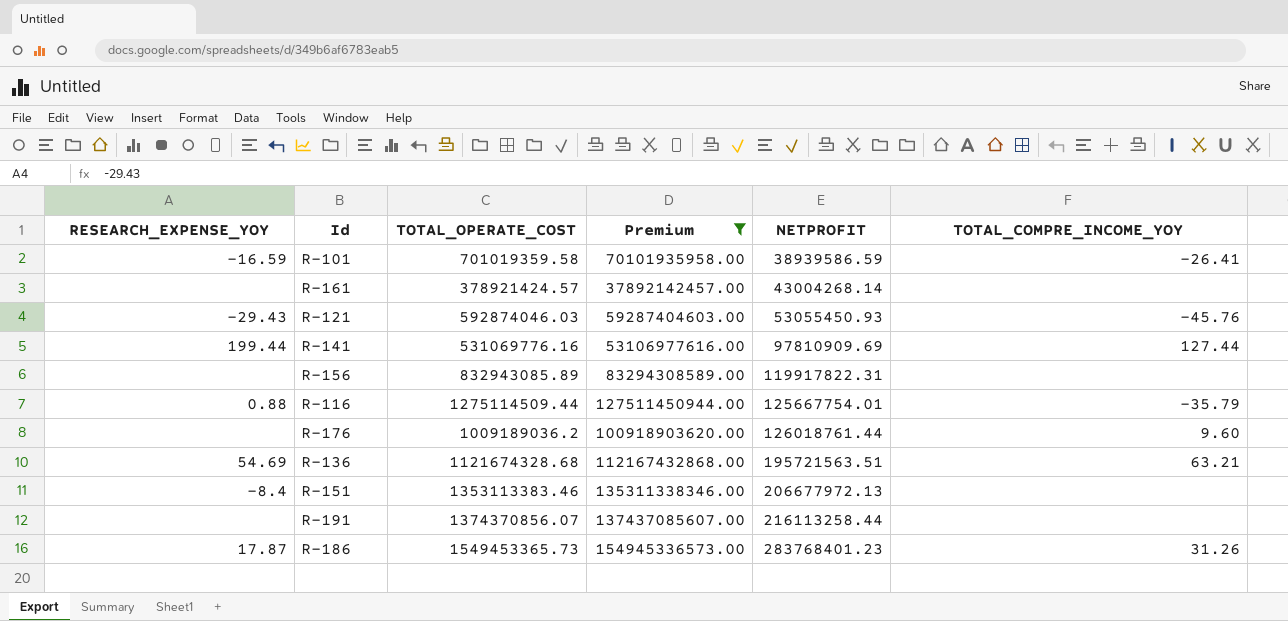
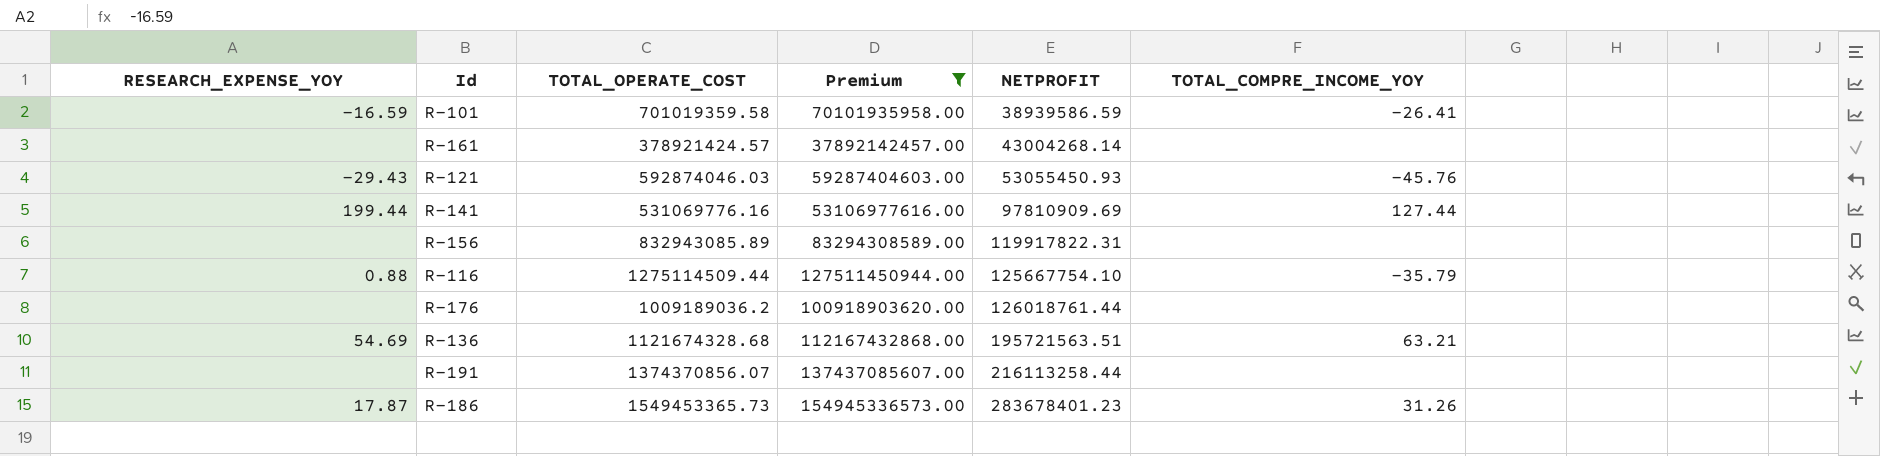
row R-151: -8.4 | 1353113383.46 | 135311338346.00 | 206677972.13 | none -> none
R-116 | NETPROFIT: 125667754.01 -> 125667754.10
R-176 | TOTAL_COMPRE_INCOME_YOY: 9.60 -> none
R-186 | NETPROFIT: 283768401.23 -> 283678401.23

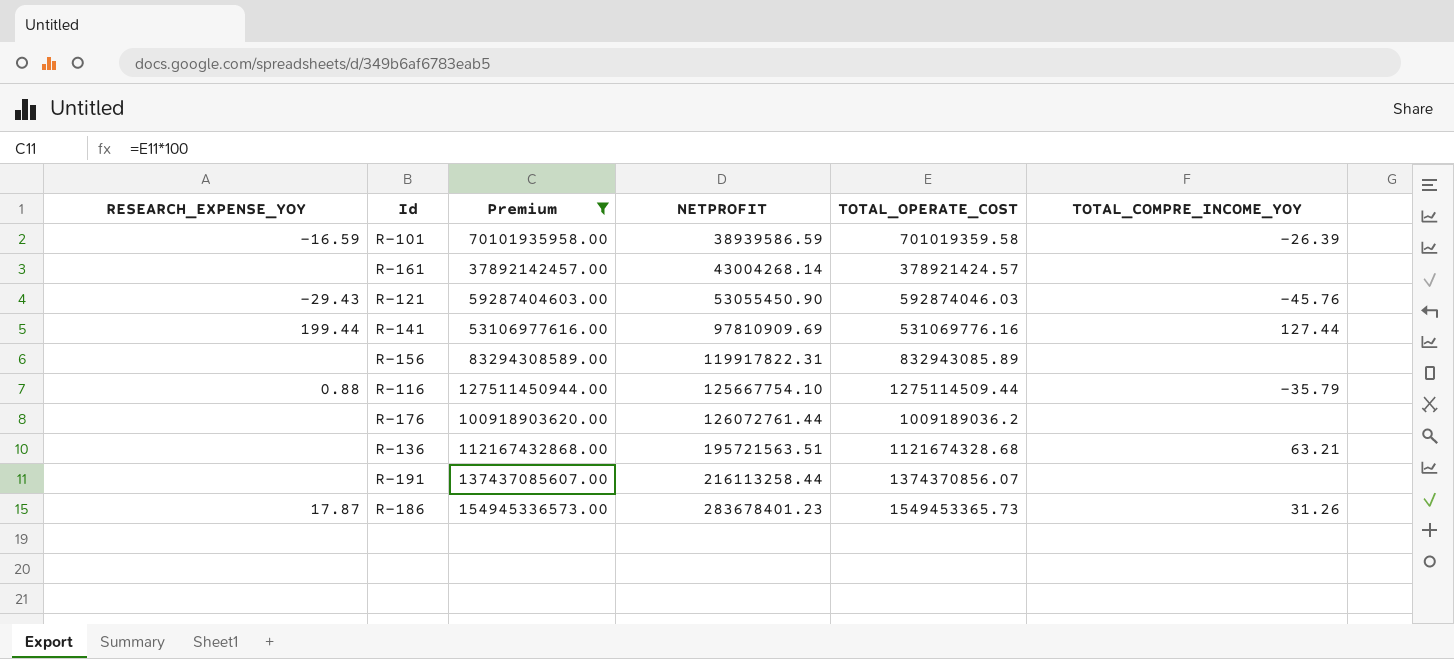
column TOTAL_OPERATE_COST | position: 3 -> 5
R-101 | TOTAL_COMPRE_INCOME_YOY: -26.41 -> -26.39
R-121 | NETPROFIT: 53055450.93 -> 53055450.90
R-176 | NETPROFIT: 126018761.44 -> 126072761.44
R-136 | RESEARCH_EXPENSE_YOY: 54.69 -> none

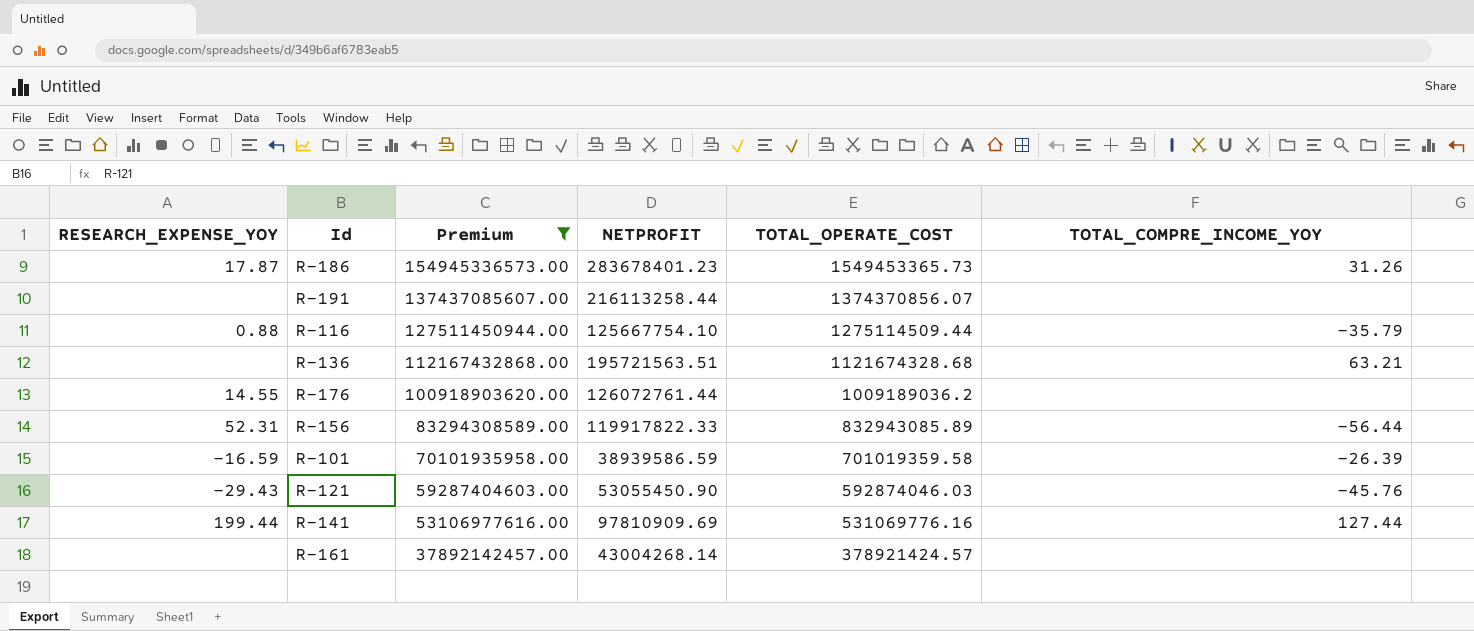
row order: NETPROFIT ascending -> Premium descending
R-176 | RESEARCH_EXPENSE_YOY: none -> 14.55
R-156 | RESEARCH_EXPENSE_YOY: none -> 52.31
R-156 | NETPROFIT: 119917822.31 -> 119917822.33
R-156 | TOTAL_COMPRE_INCOME_YOY: none -> -56.44

